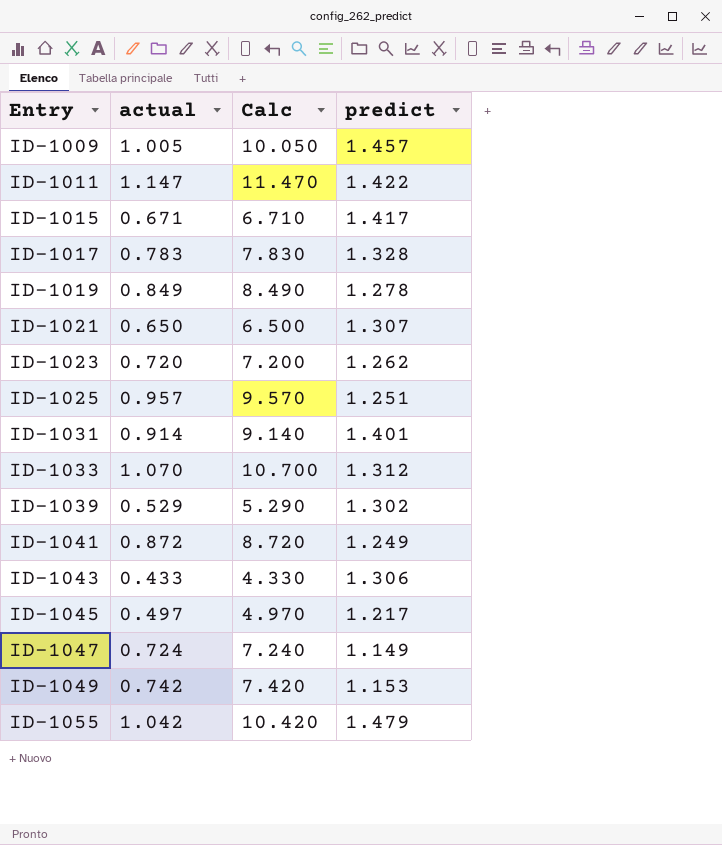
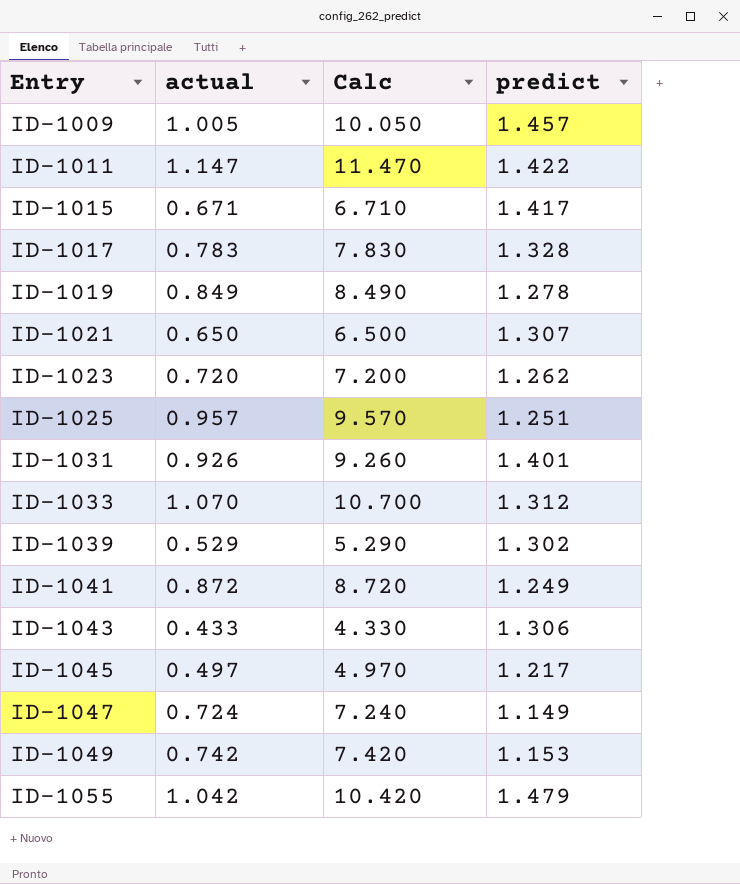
ID-1031 | actual: 0.914 -> 0.926
ID-1031 | Calc: 9.140 -> 9.260

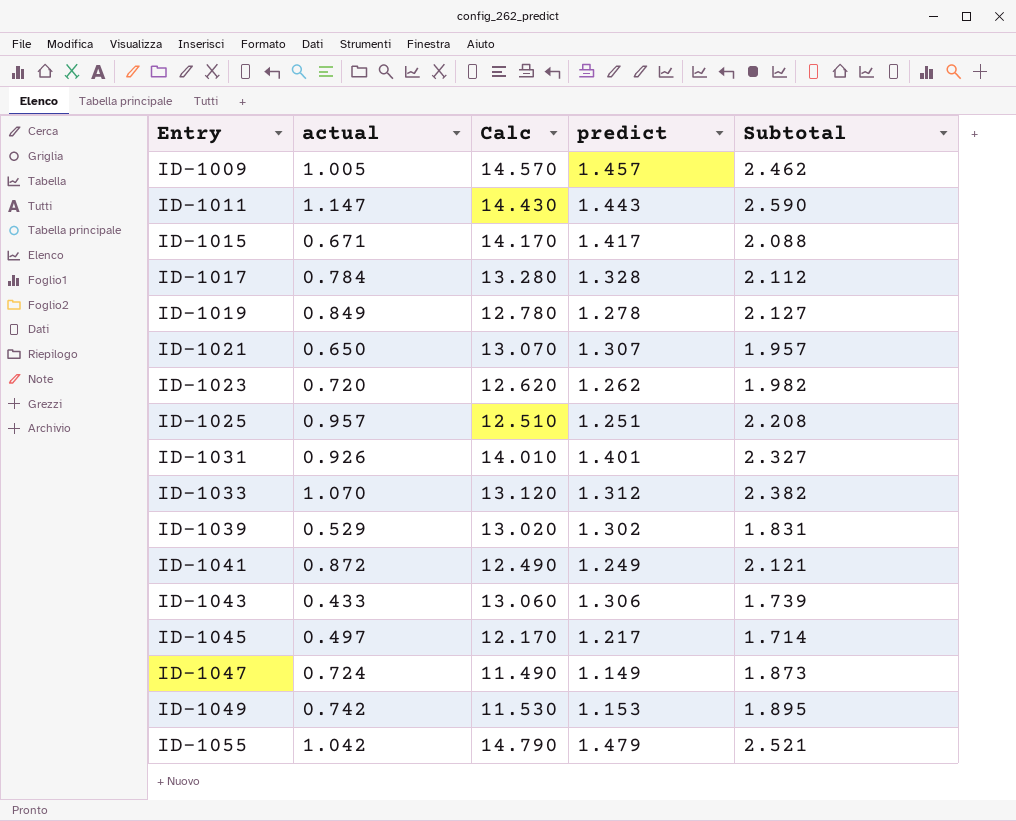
column Calc | formula: [actual] * 10 -> [predict] * 10
column Subtotal | formula: none -> [actual] + [predict]
ID-1011 | predict: 1.422 -> 1.443
ID-1017 | actual: 0.783 -> 0.784

